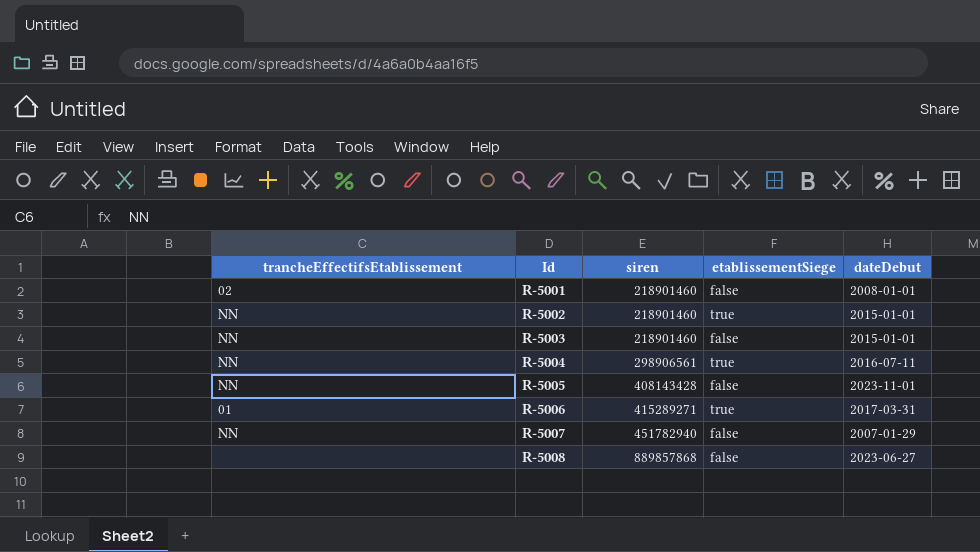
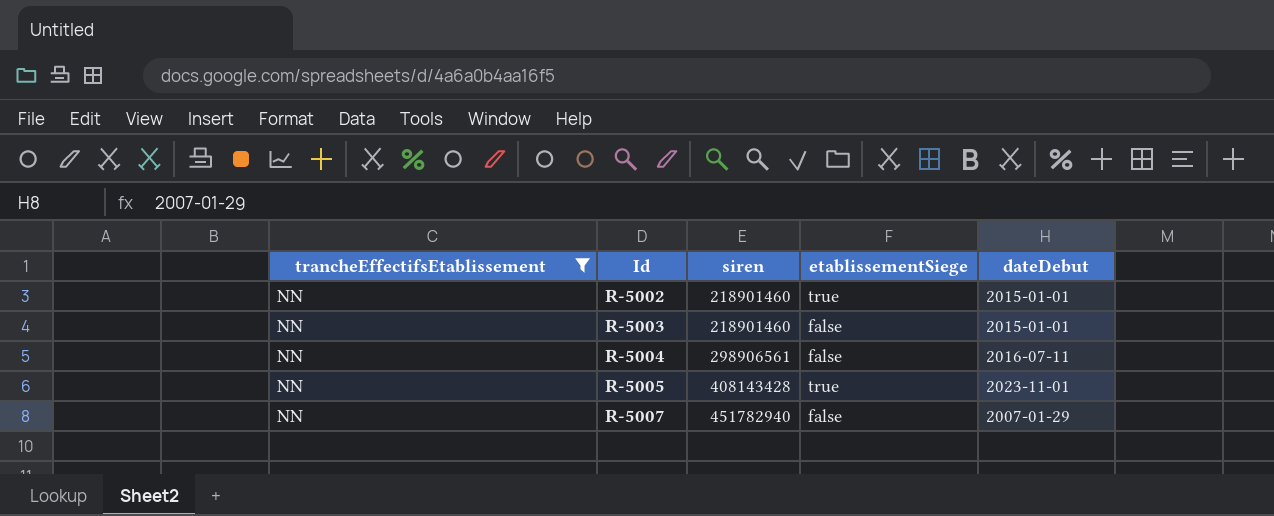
filter: none -> trancheEffectifsEtablissement = NN
R-5004 | etablissementSiege: true -> false
R-5005 | etablissementSiege: false -> true

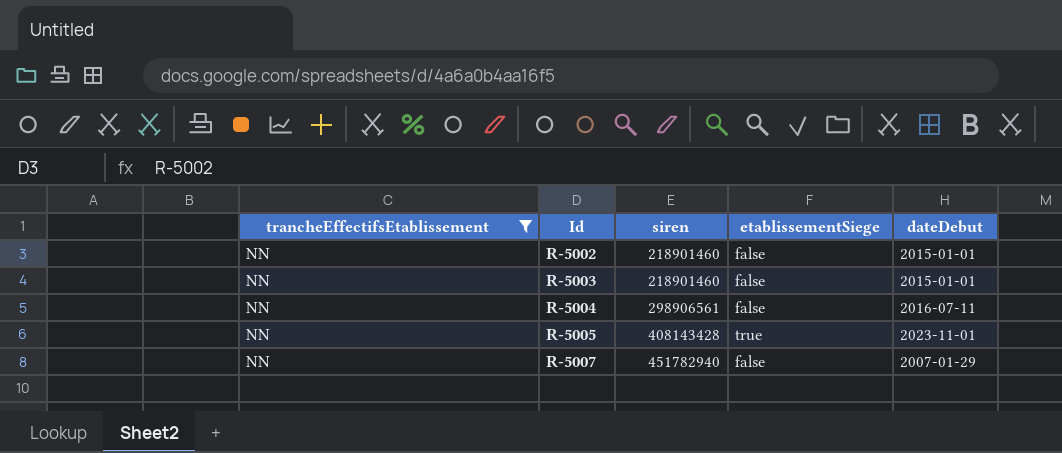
R-5002 | etablissementSiege: true -> false

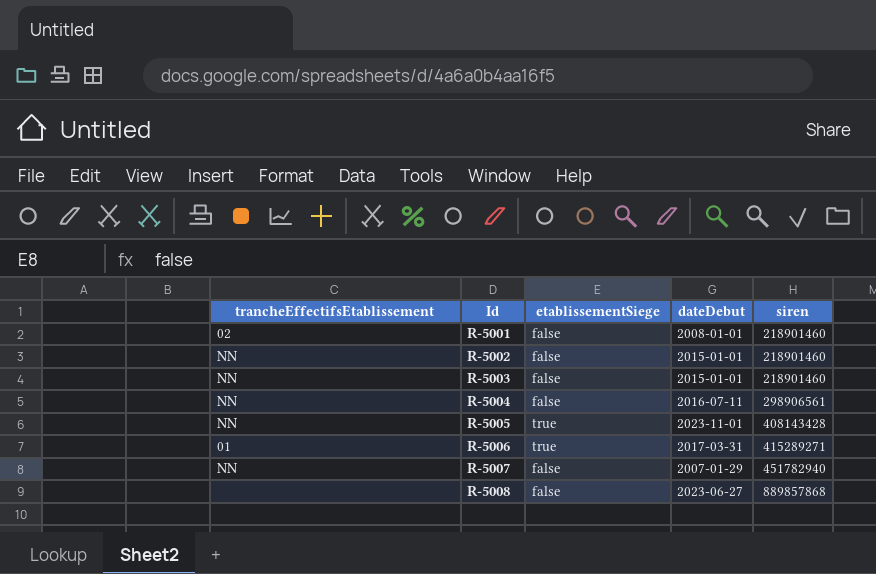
filter: trancheEffectifsEtablissement = NN -> none
column siren | position: 3 -> 5

